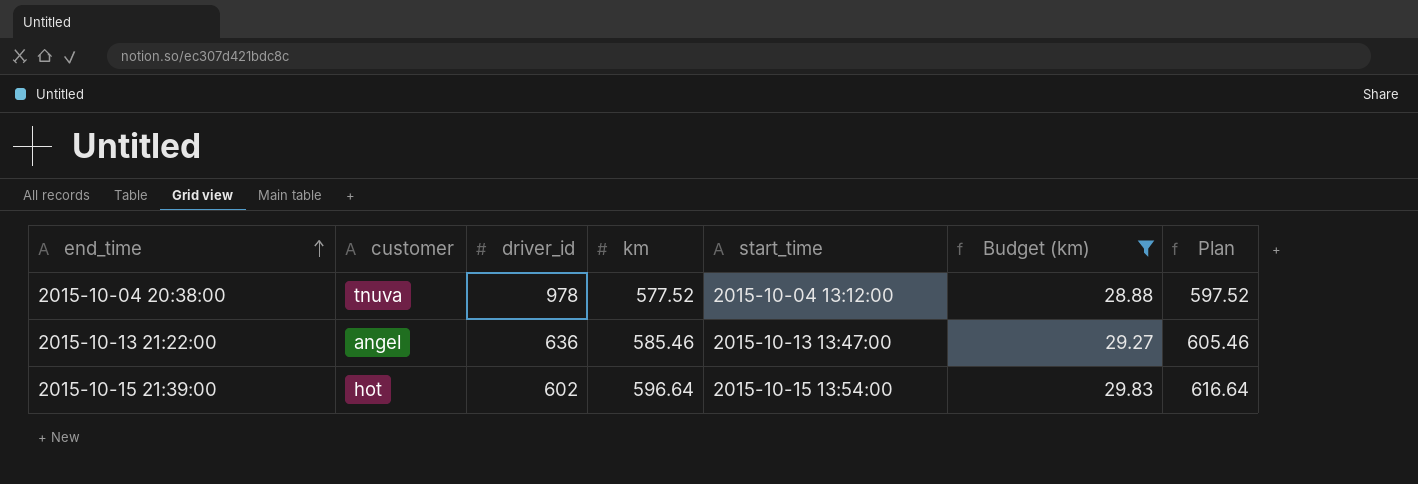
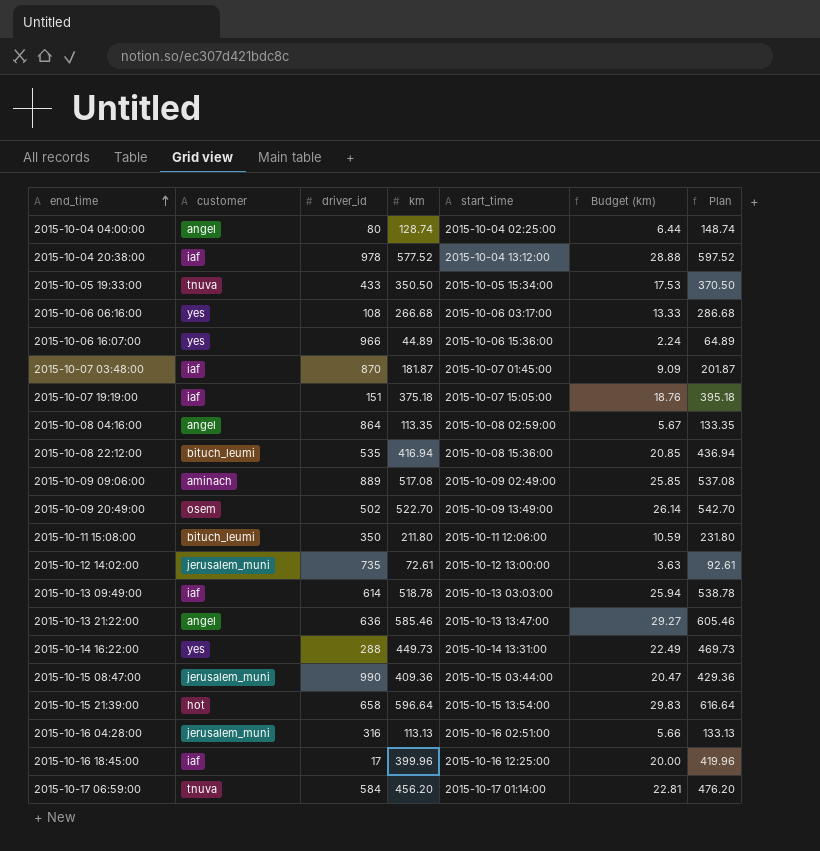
filter: Budget (km) >= 28.88 -> none
2015-10-04 20:38:00 | customer: tnuva -> iaf
2015-10-15 21:39:00 | driver_id: 602 -> 658

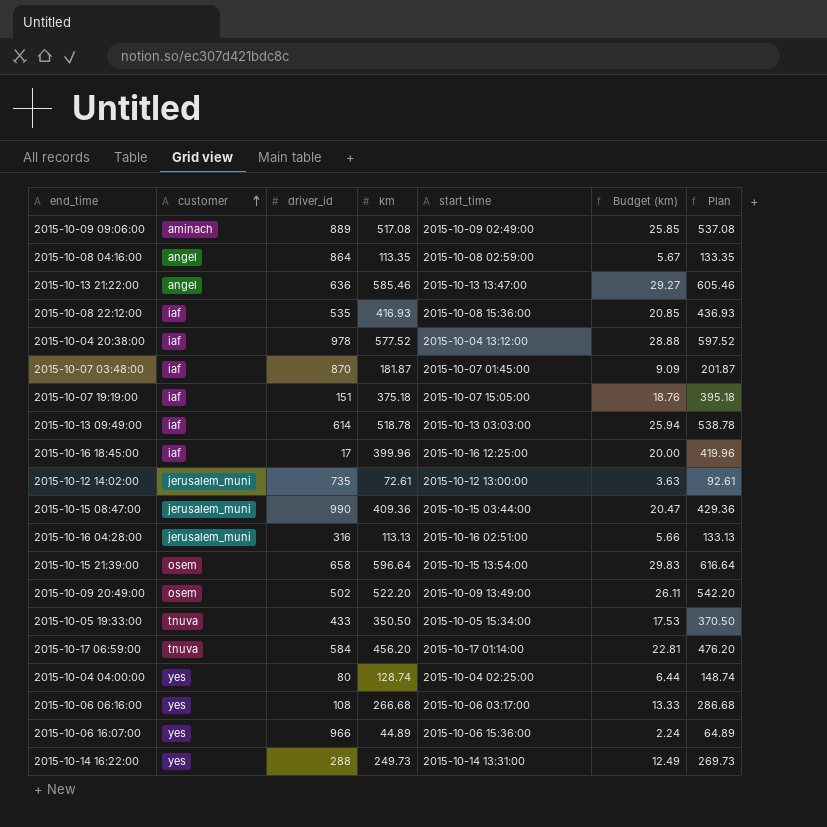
row order: end_time ascending -> customer ascending
row 2015-10-11 15:08:00: bituch_leumi | 350 | 211.80 | 2015-10-11 12:06:00 | 10.59 | 231.80 -> none
2015-10-08 22:12:00 | customer: bituch_leumi -> iaf
2015-10-08 22:12:00 | km: 416.94 -> 416.93
2015-10-08 22:12:00 | Plan: 436.94 -> 436.93
2015-10-15 21:39:00 | customer: hot -> osem
2015-10-09 20:49:00 | km: 522.70 -> 522.20
2015-10-09 20:49:00 | Budget (km): 26.14 -> 26.11
2015-10-09 20:49:00 | Plan: 542.70 -> 542.20
2015-10-04 04:00:00 | customer: angel -> yes
2015-10-14 16:22:00 | km: 449.73 -> 249.73
2015-10-14 16:22:00 | Budget (km): 22.49 -> 12.49
2015-10-14 16:22:00 | Plan: 469.73 -> 269.73

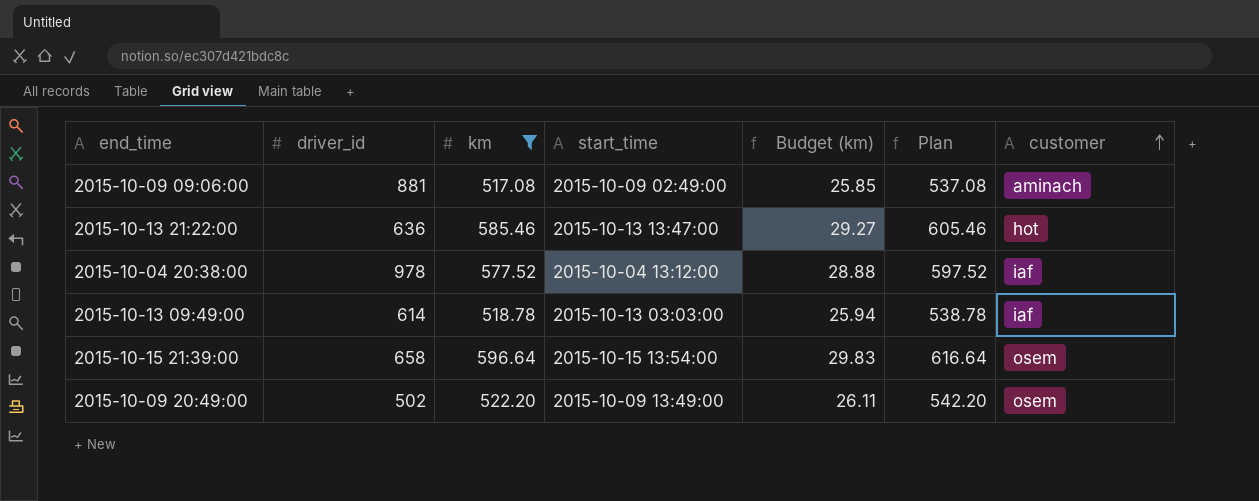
filter: none -> km >= 517.08
column customer | position: 2 -> 7
2015-10-09 09:06:00 | driver_id: 889 -> 881
2015-10-13 21:22:00 | customer: angel -> hot

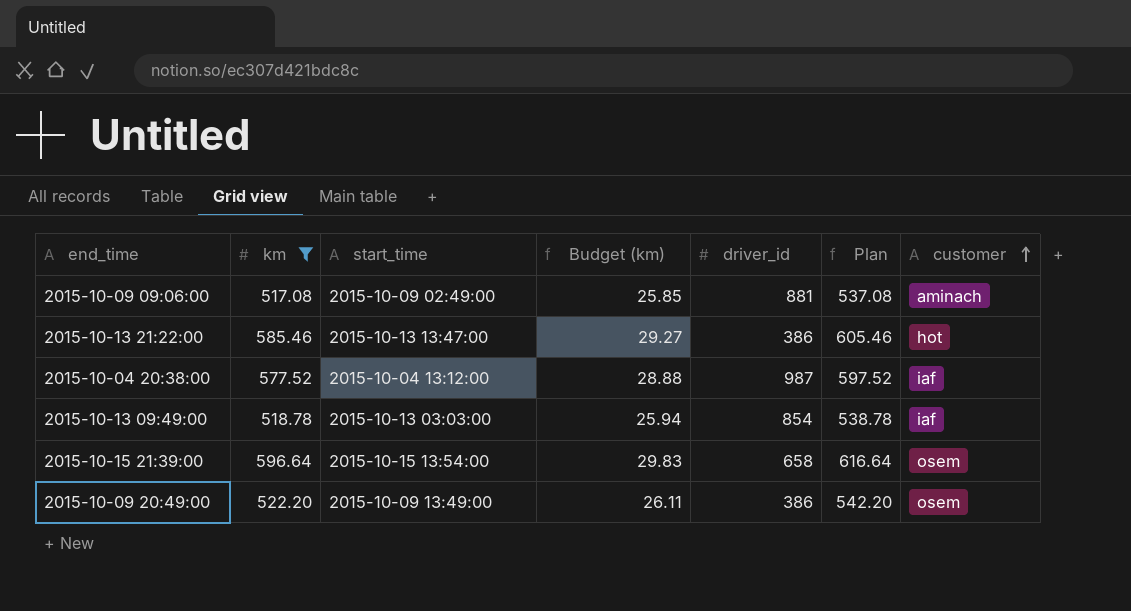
column driver_id | position: 2 -> 5
2015-10-13 21:22:00 | driver_id: 636 -> 386
2015-10-04 20:38:00 | driver_id: 978 -> 987
2015-10-13 09:49:00 | driver_id: 614 -> 854
2015-10-09 20:49:00 | driver_id: 502 -> 386

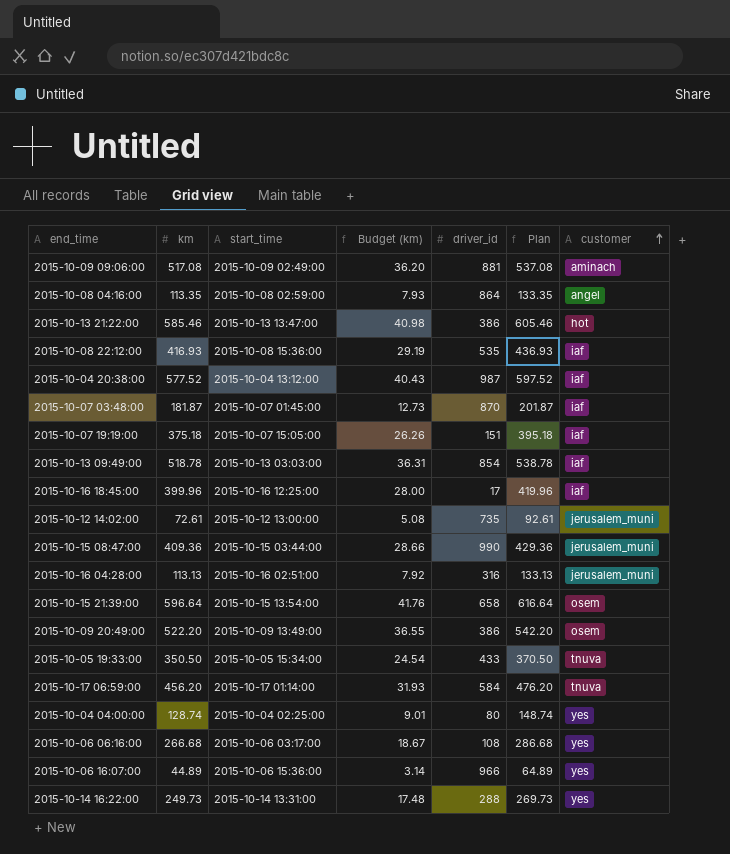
filter: km >= 517.08 -> none
column Budget (km) | formula: [km] * 0.05 -> [km] * 0.07

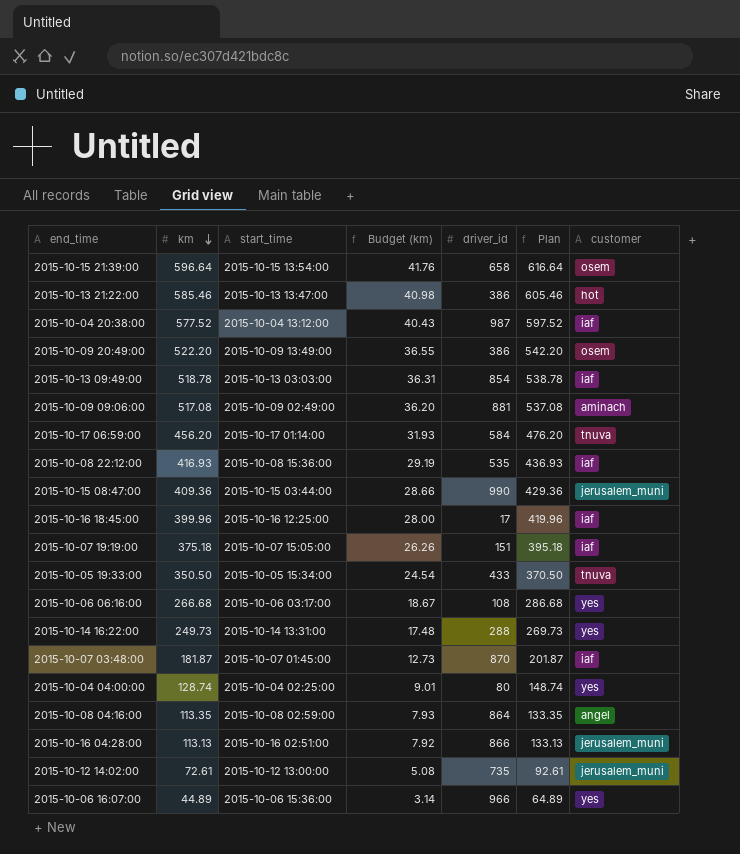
row order: customer ascending -> km descending
2015-10-16 04:28:00 | driver_id: 316 -> 866

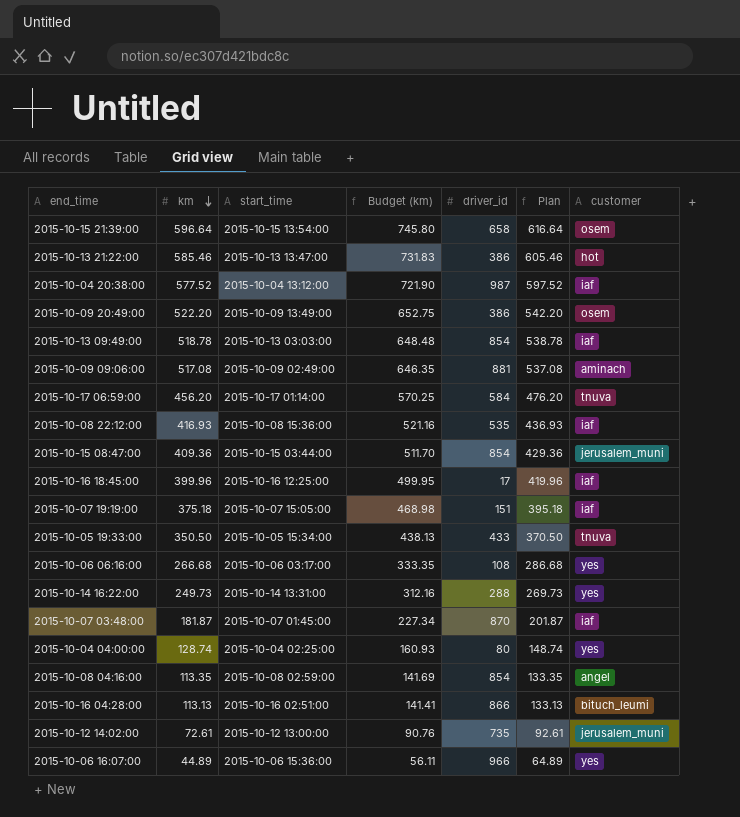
column Budget (km) | formula: [km] * 0.07 -> [km] * 1.25
2015-10-15 08:47:00 | driver_id: 990 -> 854
2015-10-08 04:16:00 | driver_id: 864 -> 854
2015-10-16 04:28:00 | customer: jerusalem_muni -> bituch_leumi

